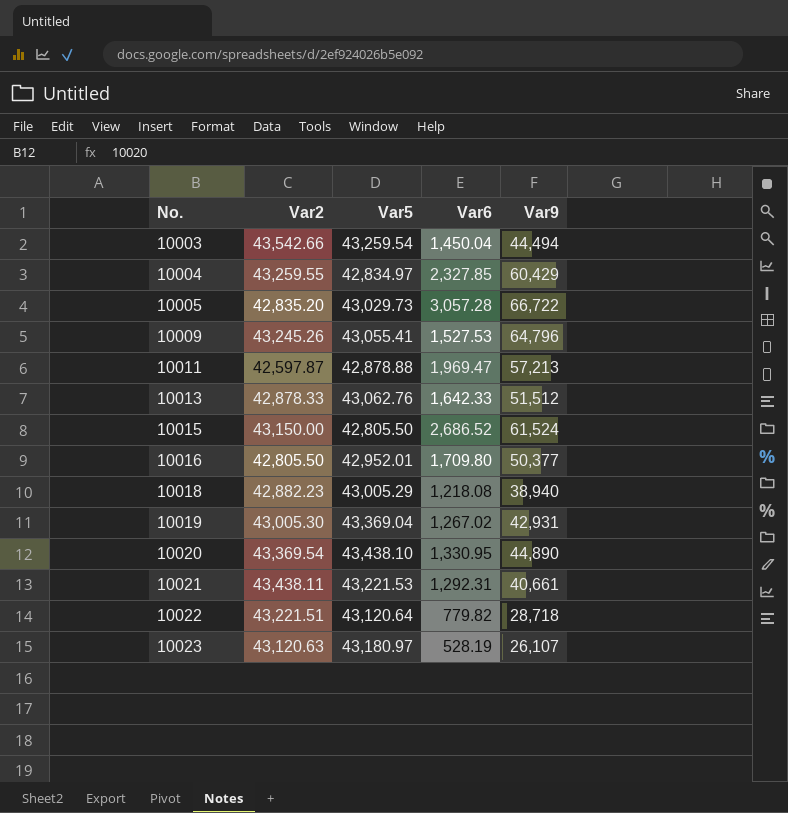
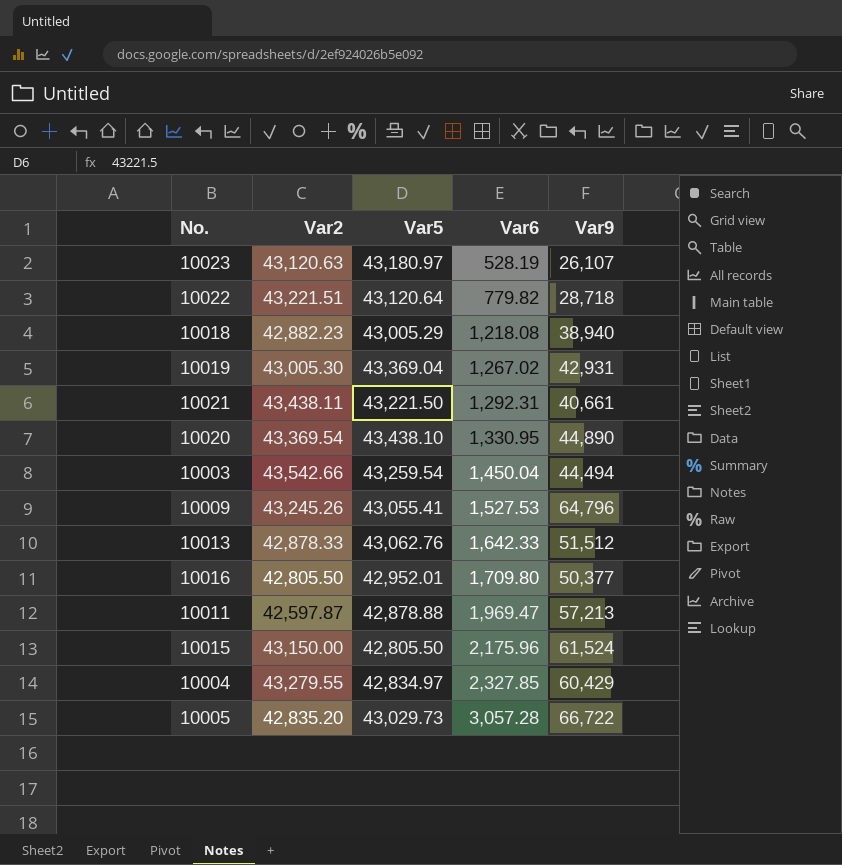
row order: No. ascending -> Var6 ascending
10021 | Var5: 43,221.53 -> 43,221.50
10015 | Var6: 2,686.52 -> 2,175.96
10004 | Var2: 43,259.55 -> 43,279.55

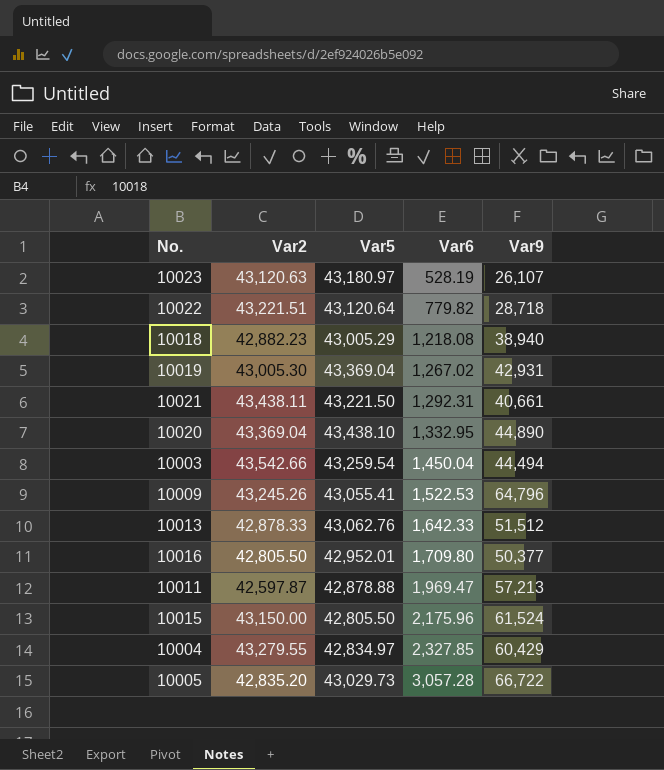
10020 | Var2: 43,369.54 -> 43,369.04
10020 | Var6: 1,330.95 -> 1,332.95
10009 | Var6: 1,527.53 -> 1,522.53

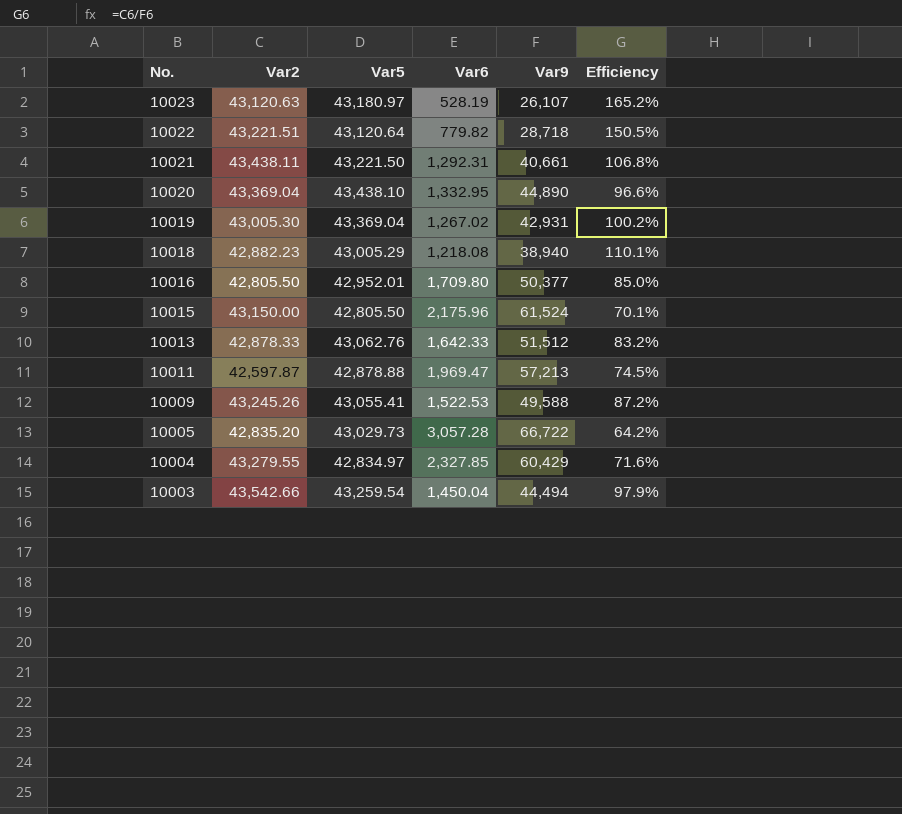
row order: Var6 ascending -> No. descending
column Efficiency | formula: none -> [Var2] / [Var9]
10009 | Var9: 64,796 -> 49,588

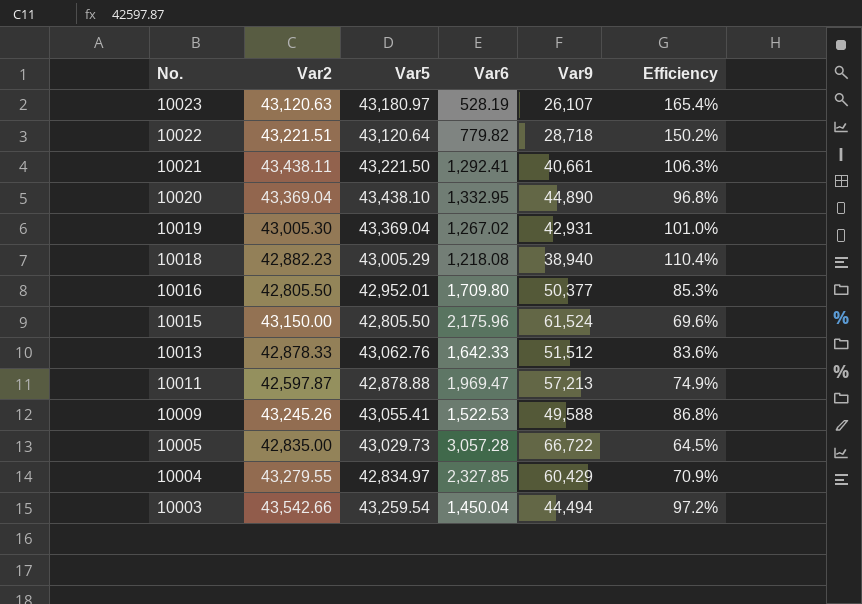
column Efficiency | formula: [Var2] / [Var9] -> [Var5] / [Var9]
10021 | Var6: 1,292.31 -> 1,292.41
10005 | Var2: 42,835.20 -> 42,835.00

